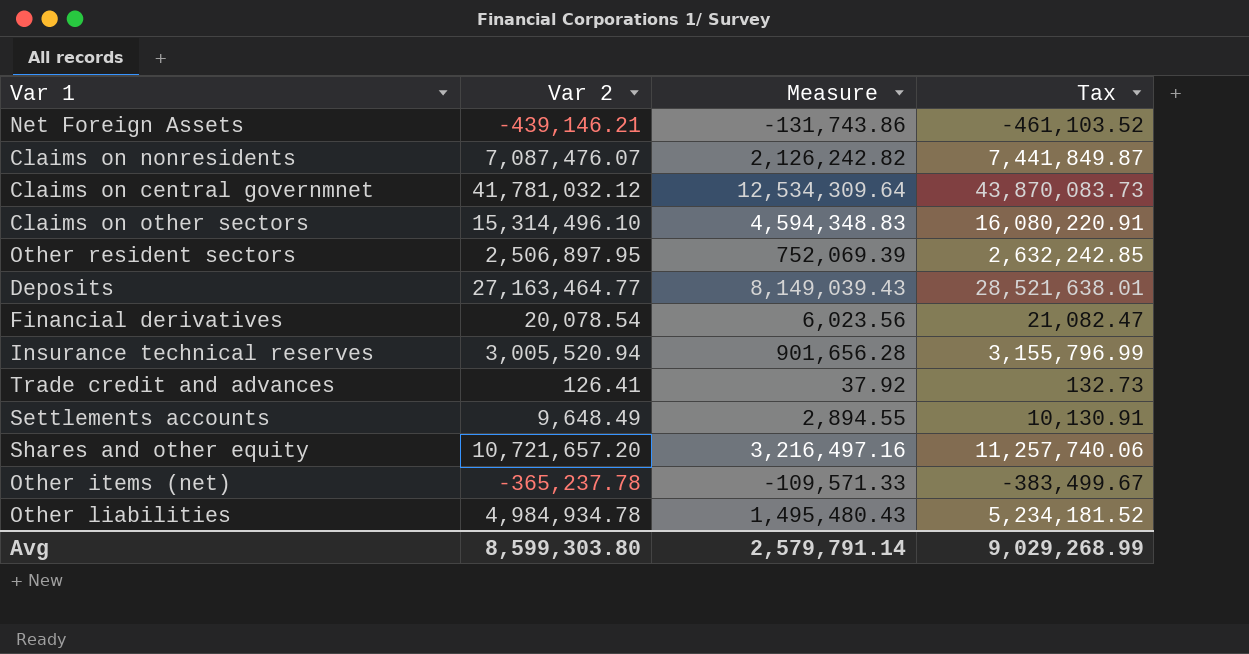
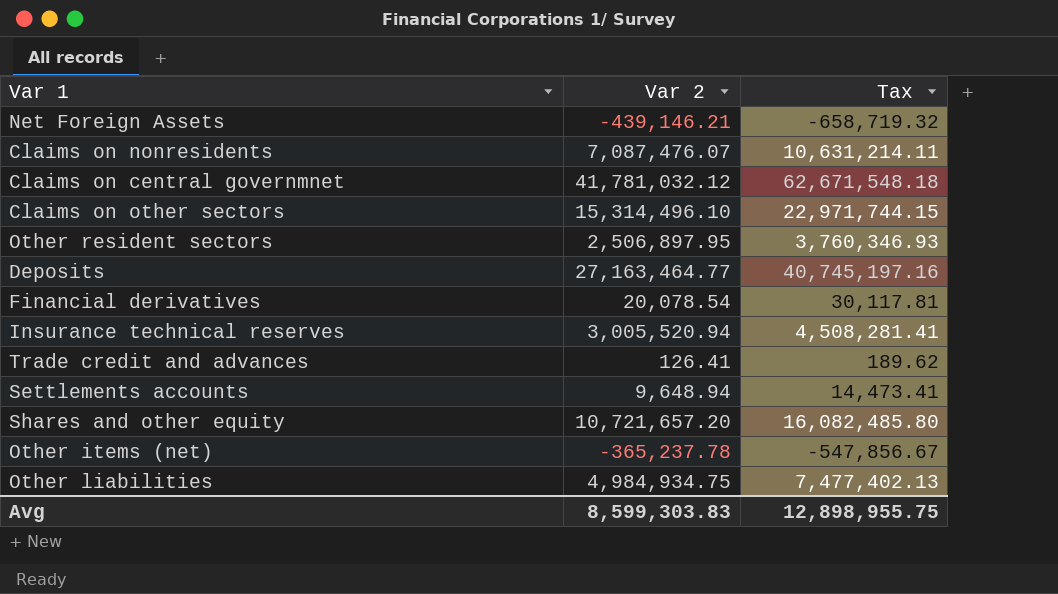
column Measure | formula: [Var 2] * 0.3 -> none
column Tax | formula: [Var 2] * 1.05 -> [Var 2] * 1.5
Settlements accounts | Var 2: 9,648.49 -> 9,648.94
Other liabilities | Var 2: 4,984,934.78 -> 4,984,934.75
Avg | Var 2: 8,599,303.80 -> 8,599,303.83
Avg | Tax: 9,029,268.99 -> 12,898,955.75

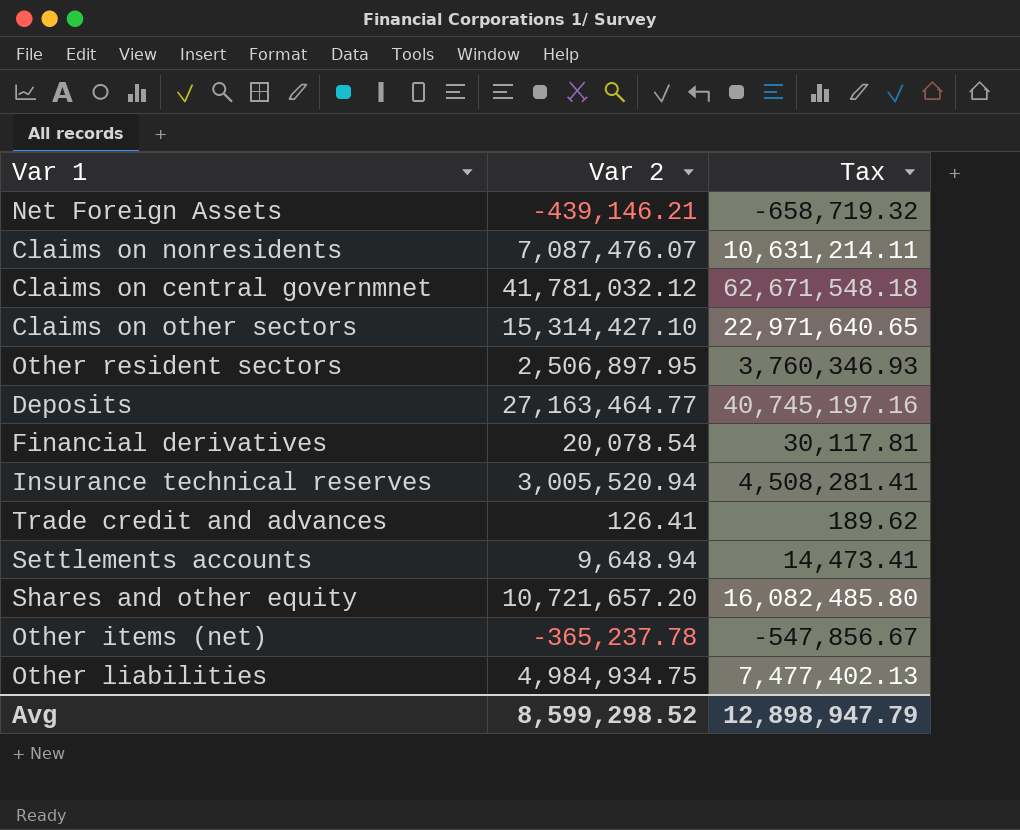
Claims on other sectors | Var 2: 15,314,496.10 -> 15,314,427.10
Claims on other sectors | Tax: 22,971,744.15 -> 22,971,640.65
Avg | Var 2: 8,599,303.83 -> 8,599,298.52
Avg | Tax: 12,898,955.75 -> 12,898,947.79

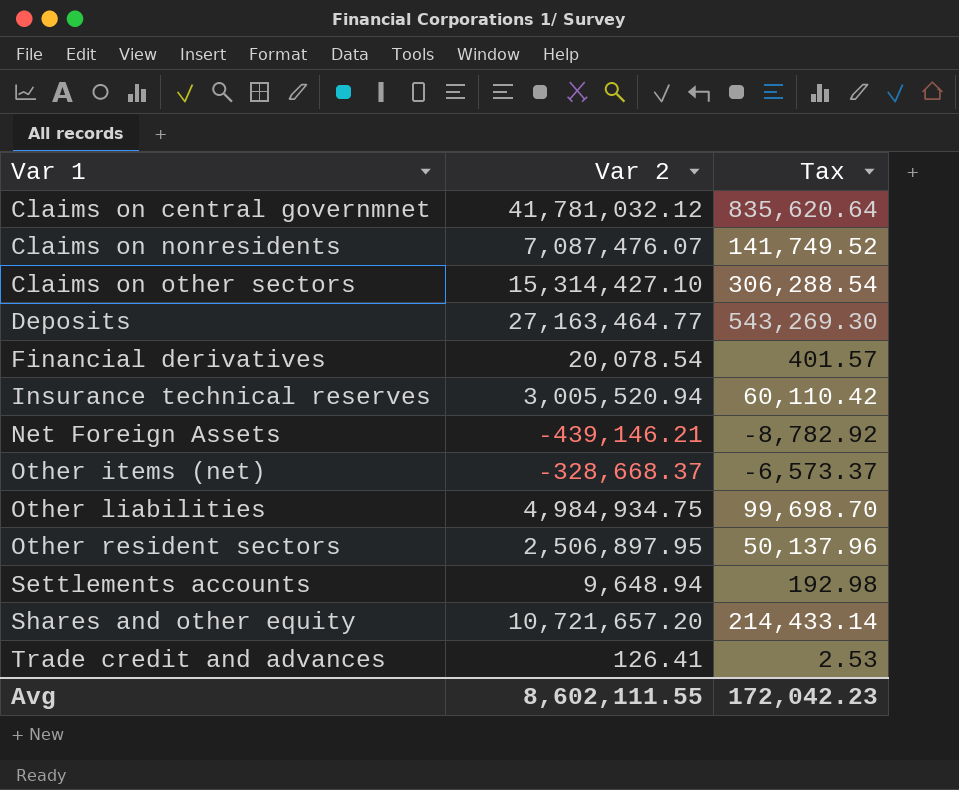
row order: none -> Var 1 ascending
column Tax | formula: [Var 2] * 1.5 -> [Var 2] * 0.02
Other items (net) | Var 2: -365,237.78 -> -328,668.37
Avg | Var 2: 8,599,298.52 -> 8,602,111.55
Avg | Tax: 12,898,947.79 -> 172,042.23

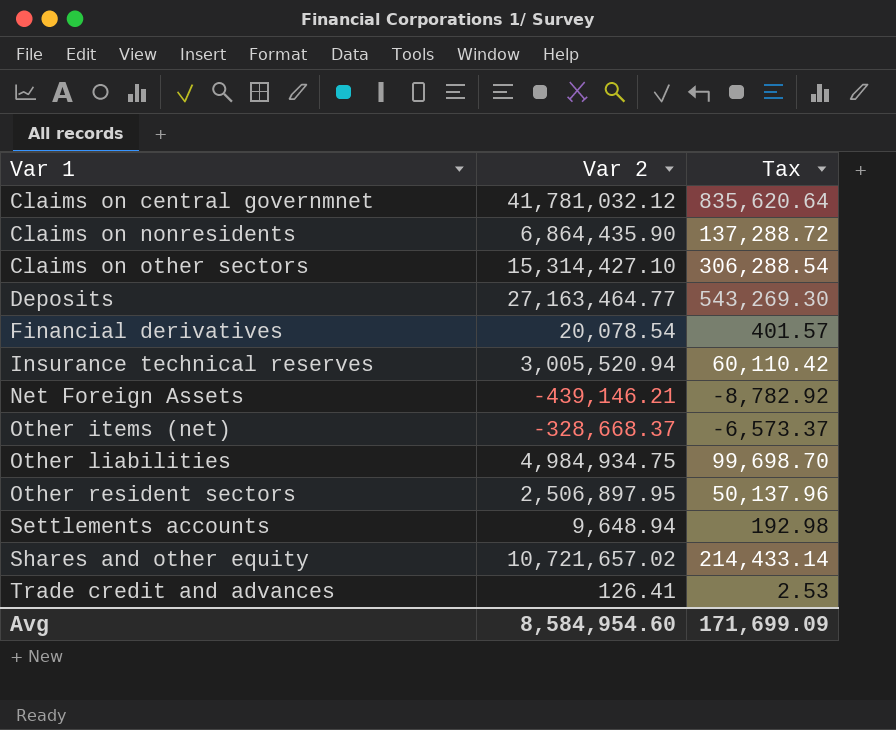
Claims on nonresidents | Var 2: 7,087,476.07 -> 6,864,435.90
Claims on nonresidents | Tax: 141,749.52 -> 137,288.72
Shares and other equity | Var 2: 10,721,657.20 -> 10,721,657.02
Avg | Var 2: 8,602,111.55 -> 8,584,954.60
Avg | Tax: 172,042.23 -> 171,699.09

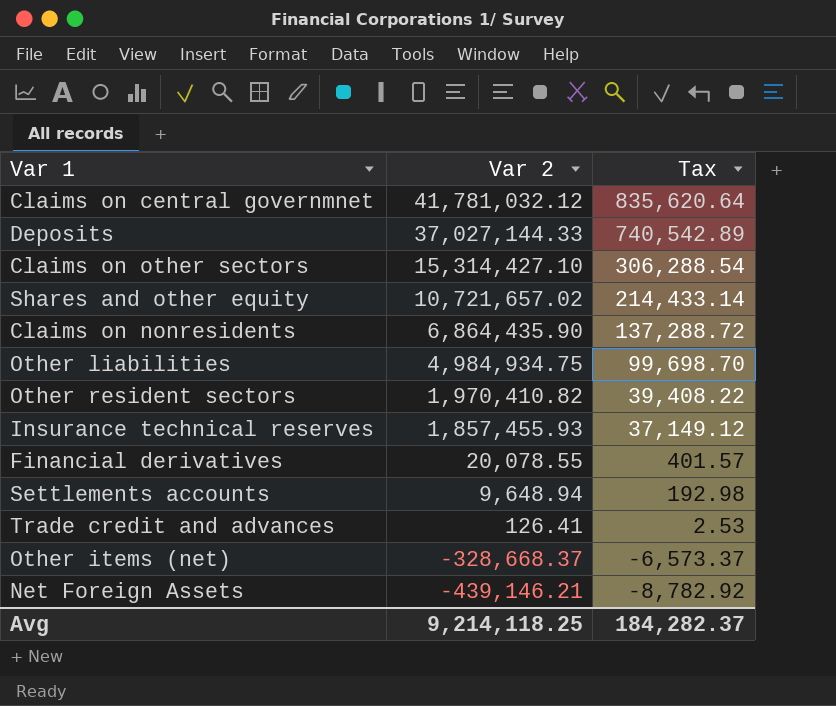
row order: Var 1 ascending -> Var 2 descending
Deposits | Var 2: 27,163,464.77 -> 37,027,144.33
Deposits | Tax: 543,269.30 -> 740,542.89
Other resident sectors | Var 2: 2,506,897.95 -> 1,970,410.82
Other resident sectors | Tax: 50,137.96 -> 39,408.22
Insurance technical reserves | Var 2: 3,005,520.94 -> 1,857,455.93
Insurance technical reserves | Tax: 60,110.42 -> 37,149.12
Financial derivatives | Var 2: 20,078.54 -> 20,078.55
Avg | Var 2: 8,584,954.60 -> 9,214,118.25
Avg | Tax: 171,699.09 -> 184,282.37

